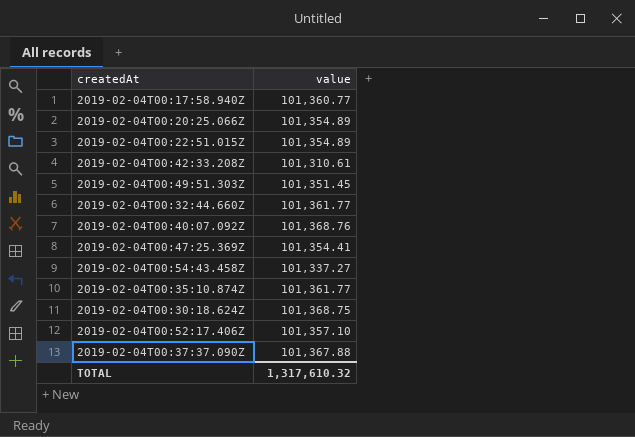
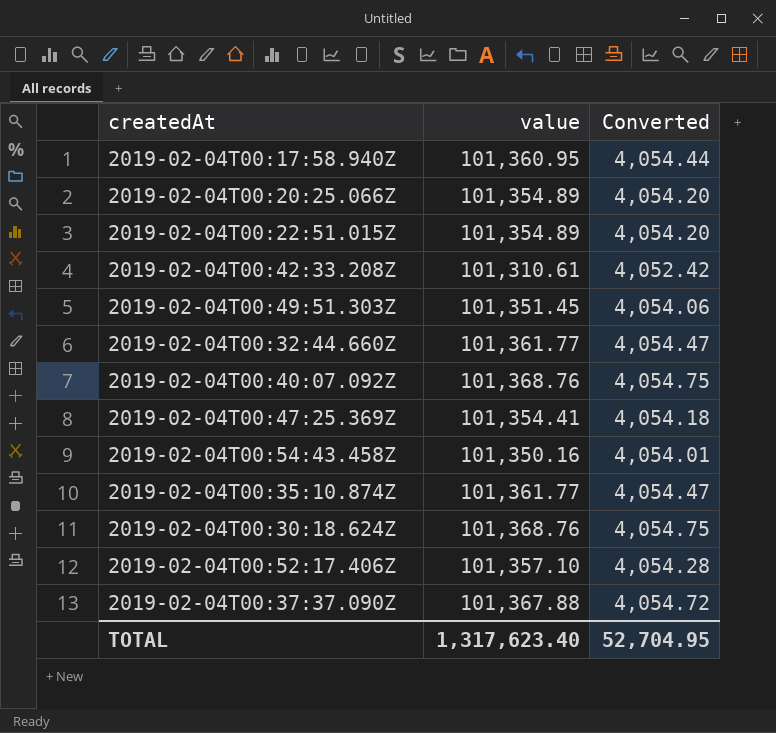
column Converted | formula: none -> [value] * 0.04
2019-02-04T00:17:58.940Z | value: 101,360.77 -> 101,360.95
2019-02-04T00:54:43.458Z | value: 101,337.27 -> 101,350.16
2019-02-04T00:30:18.624Z | value: 101,368.75 -> 101,368.76
TOTAL | value: 1,317,610.32 -> 1,317,623.40

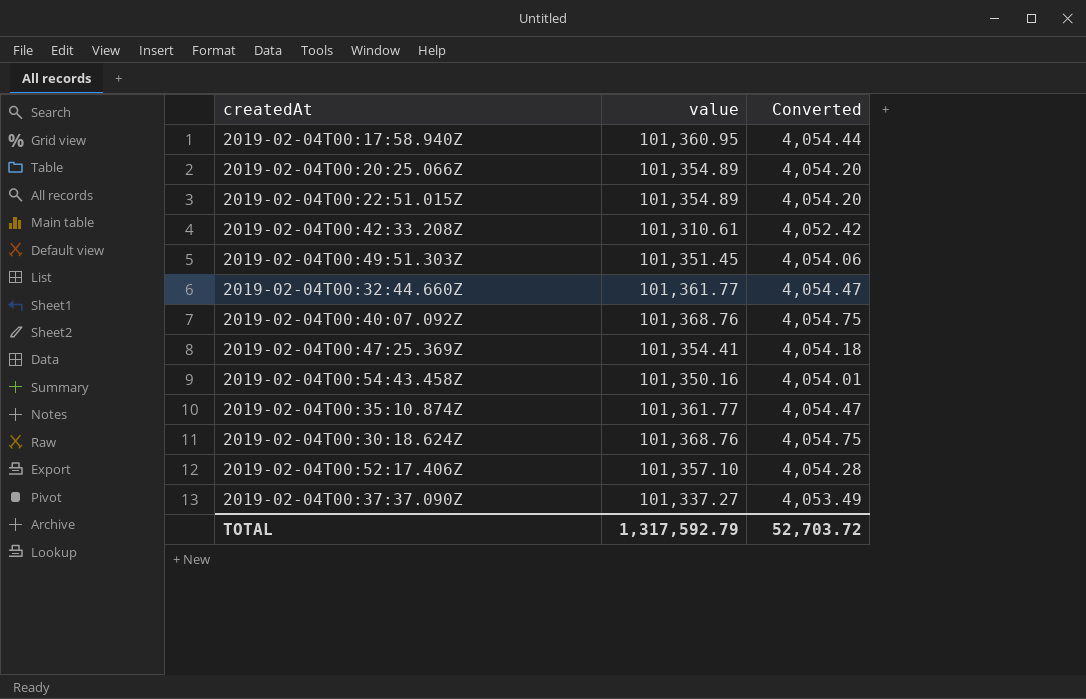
2019-02-04T00:37:37.090Z | value: 101,367.88 -> 101,337.27
2019-02-04T00:37:37.090Z | Converted: 4,054.72 -> 4,053.49
TOTAL | value: 1,317,623.40 -> 1,317,592.79
TOTAL | Converted: 52,704.95 -> 52,703.72

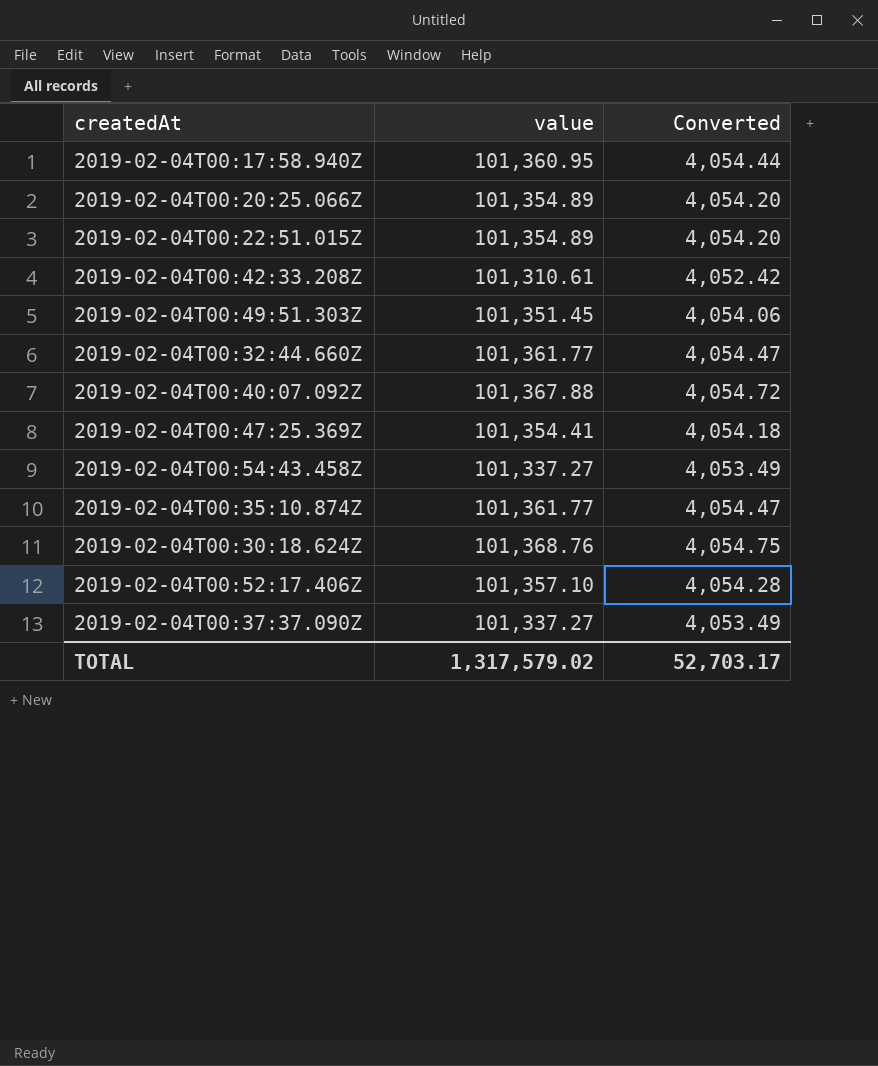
2019-02-04T00:40:07.092Z | value: 101,368.76 -> 101,367.88
2019-02-04T00:40:07.092Z | Converted: 4,054.75 -> 4,054.72
2019-02-04T00:54:43.458Z | value: 101,350.16 -> 101,337.27
2019-02-04T00:54:43.458Z | Converted: 4,054.01 -> 4,053.49
TOTAL | value: 1,317,592.79 -> 1,317,579.02
TOTAL | Converted: 52,703.72 -> 52,703.17

